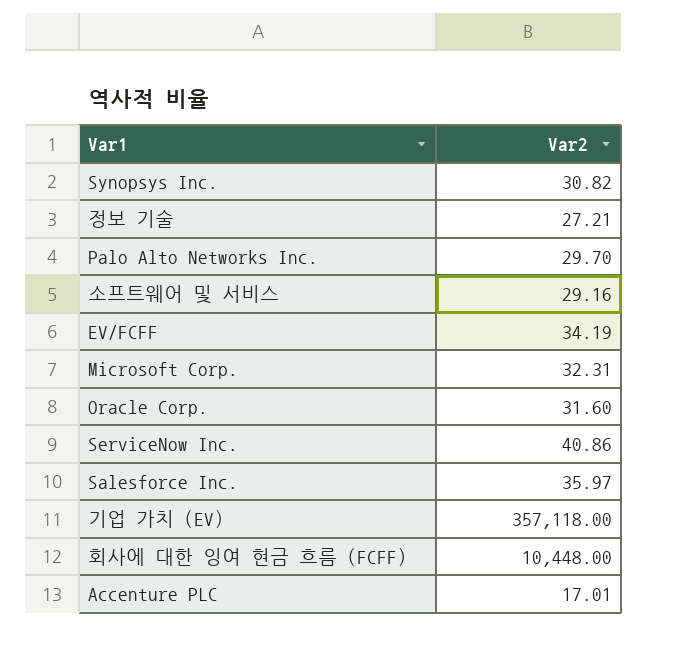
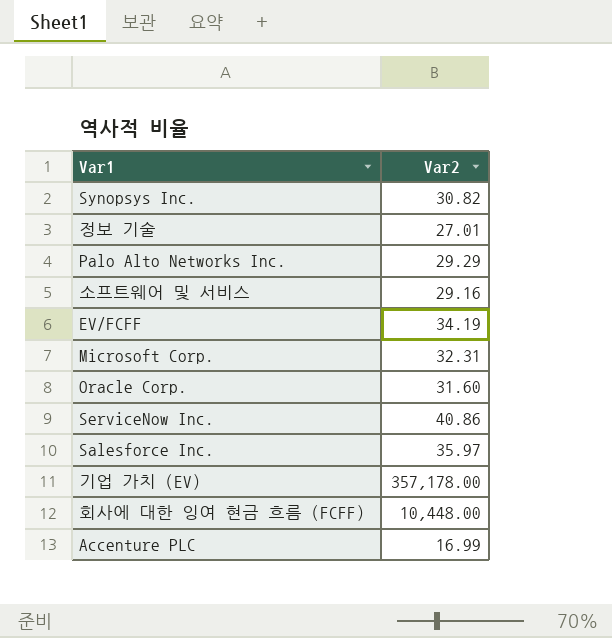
정보 기술 | Var2: 27.21 -> 27.01
Palo Alto Networks Inc. | Var2: 29.70 -> 29.29
기업 가치 (EV) | Var2: 357,118.00 -> 357,178.00
Accenture PLC | Var2: 17.01 -> 16.99

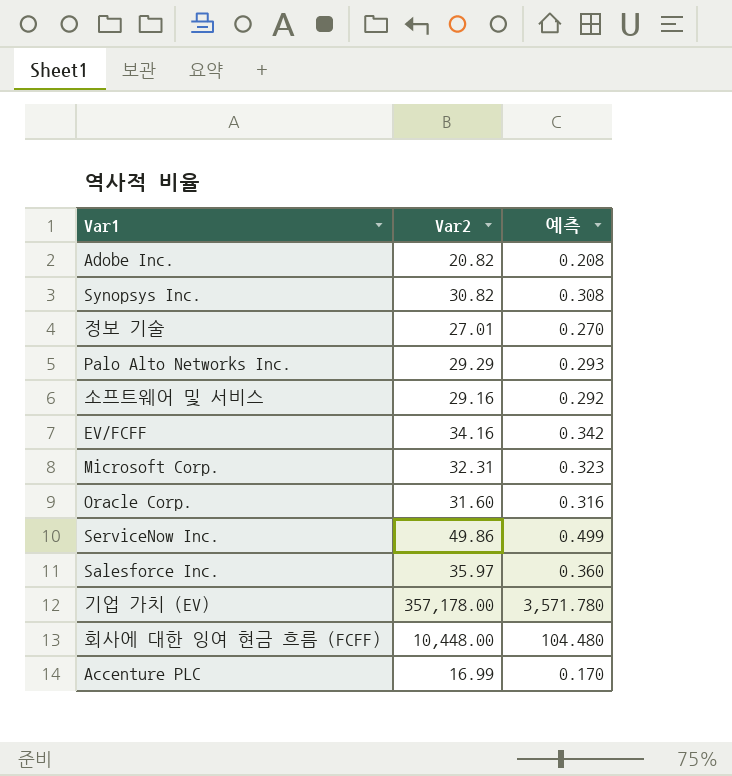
column 예측 | formula: none -> [Var2] * 0.01
row Adobe Inc.: none -> 20.82 | 0.208
EV/FCFF | Var2: 34.19 -> 34.16
ServiceNow Inc. | Var2: 40.86 -> 49.86

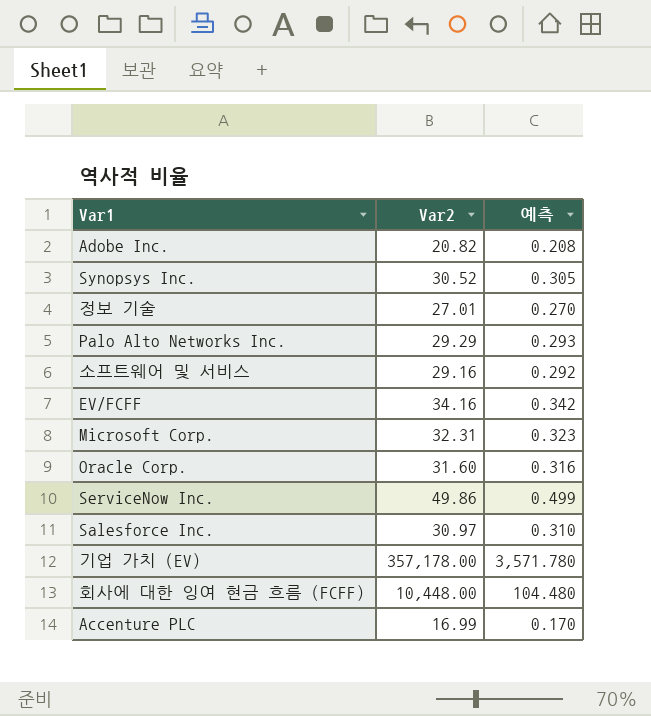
Synopsys Inc. | Var2: 30.82 -> 30.52
Synopsys Inc. | 예측: 0.308 -> 0.305
Salesforce Inc. | Var2: 35.97 -> 30.97
Salesforce Inc. | 예측: 0.360 -> 0.310

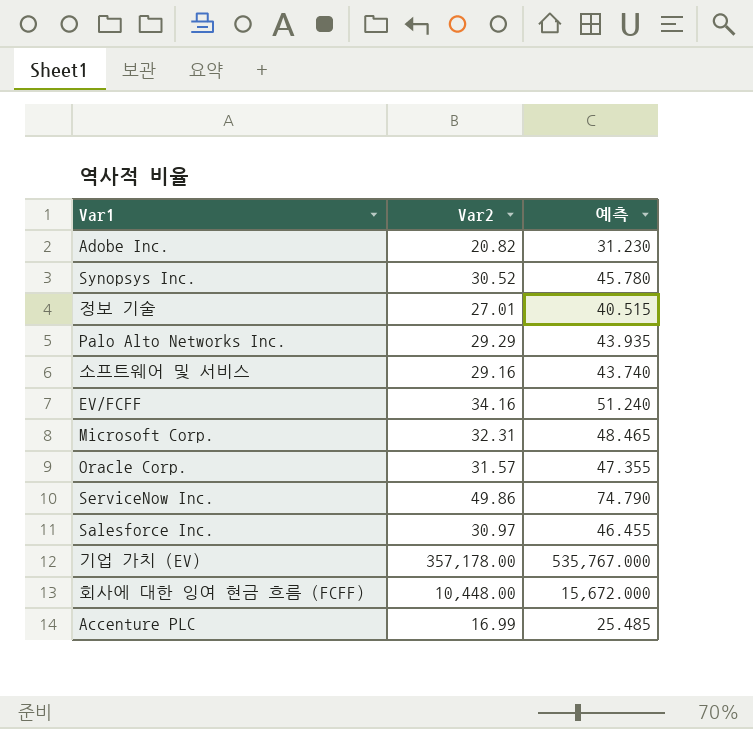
column 예측 | formula: [Var2] * 0.01 -> [Var2] * 1.5
Oracle Corp. | Var2: 31.60 -> 31.57

